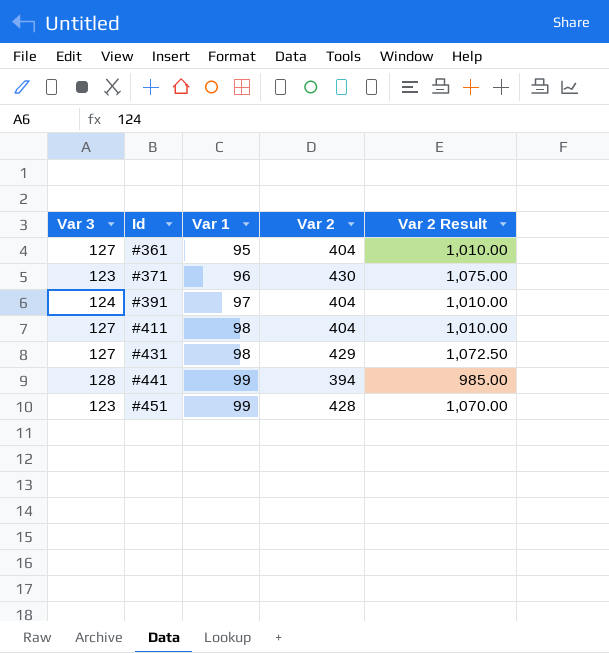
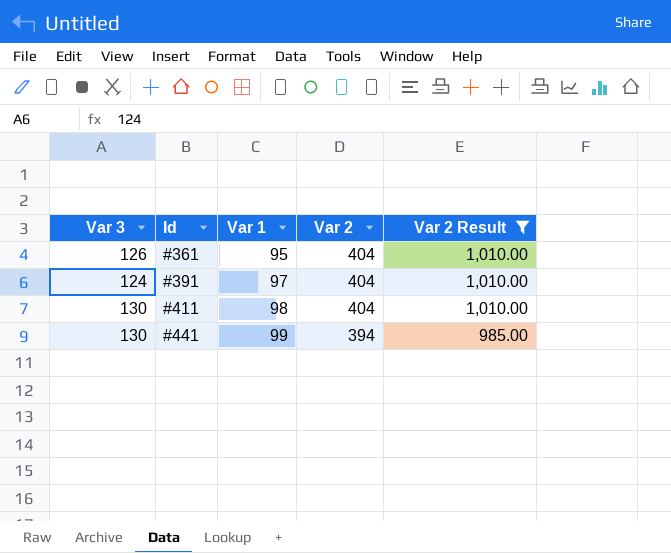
filter: none -> Var 2 Result <= 1,010.00
#361 | Var 3: 127 -> 126
#411 | Var 3: 127 -> 130
#441 | Var 3: 128 -> 130

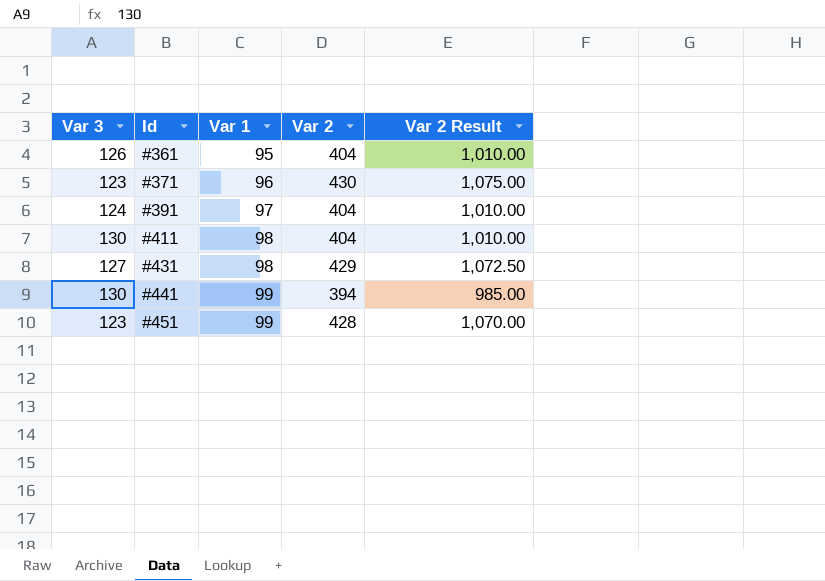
filter: Var 2 Result <= 1,010.00 -> none

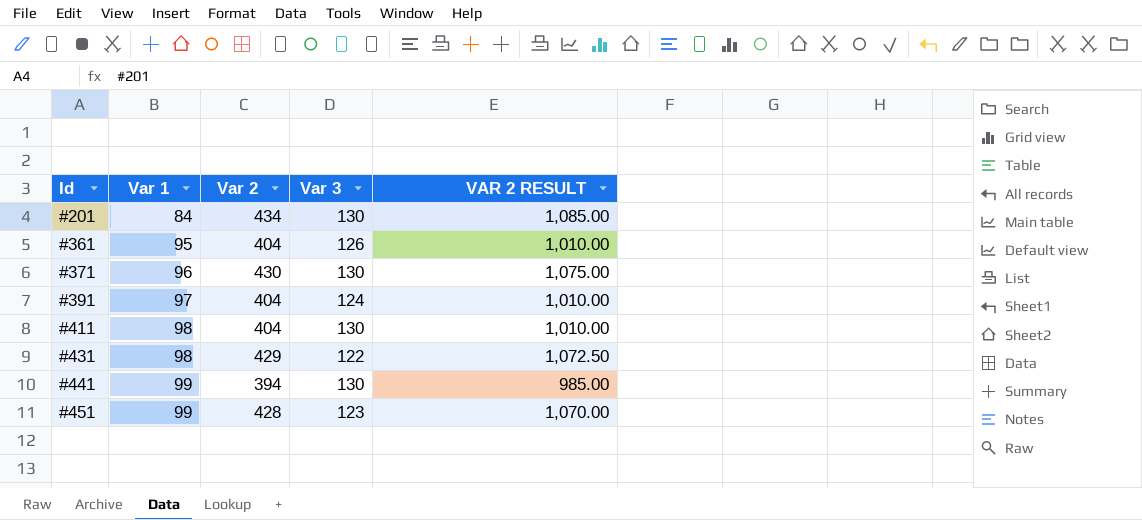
column Var 3 | position: 1 -> 4
column name: Var 2 Result -> VAR 2 RESULT
row #201: none -> 84 | 434 | 130 | 1,085.00
#371 | Var 3: 123 -> 130
#431 | Var 3: 127 -> 122

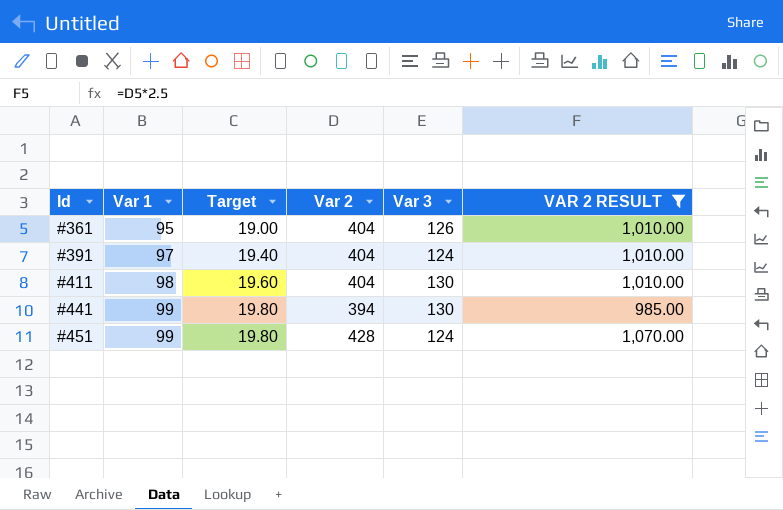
filter: none -> VAR 2 RESULT <= 1,070.00
column Target | formula: none -> [Var 1] * 0.2
#451 | Var 3: 123 -> 124

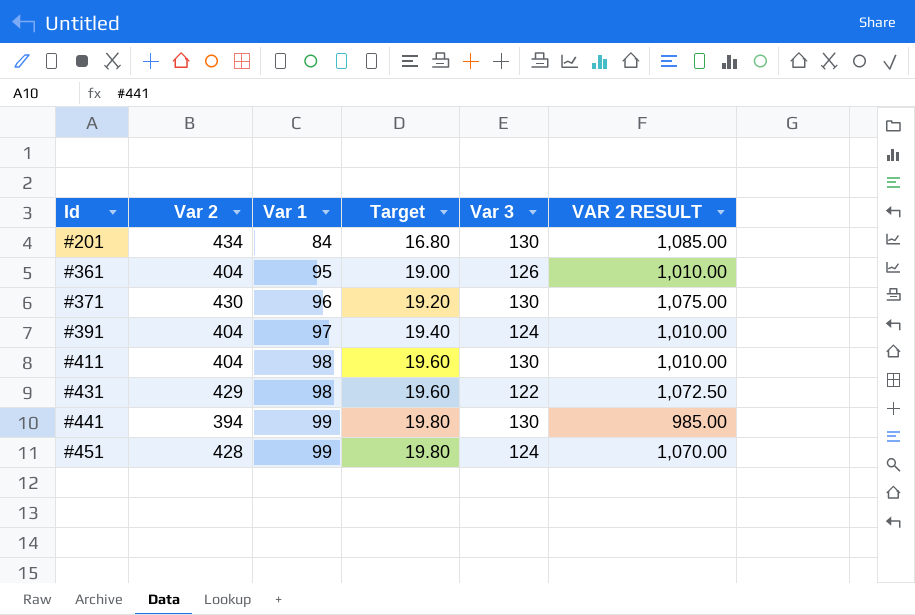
filter: VAR 2 RESULT <= 1,070.00 -> none
column Var 2 | position: 4 -> 2

